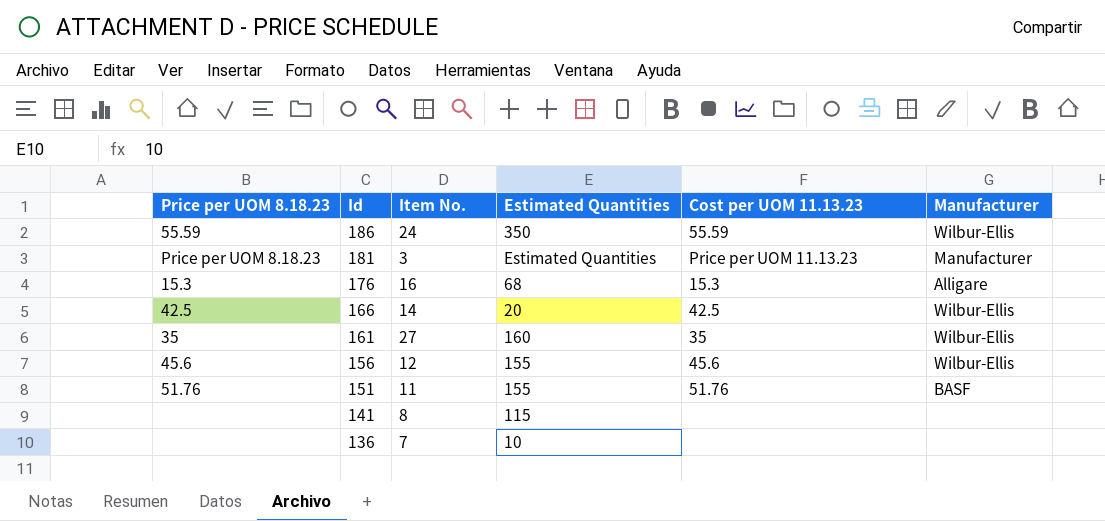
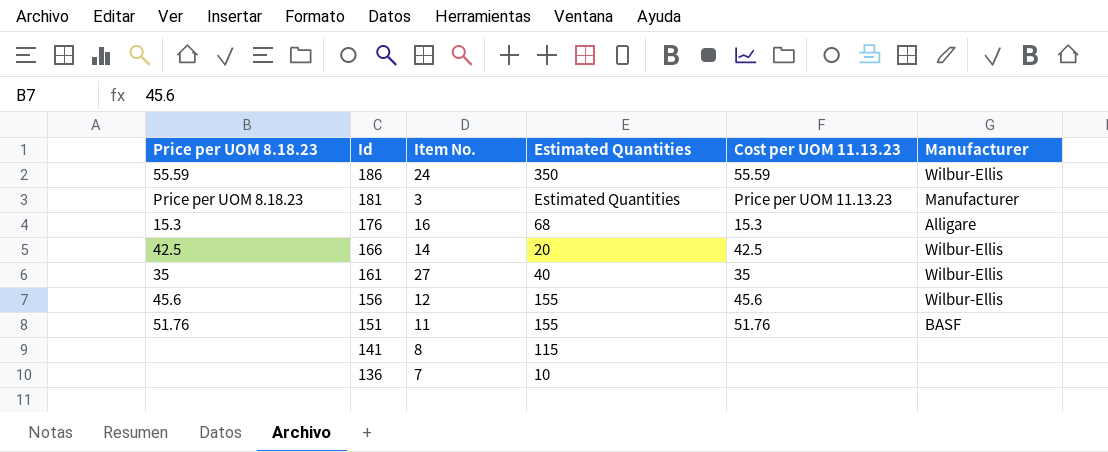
161 | Estimated Quantities: 160 -> 40

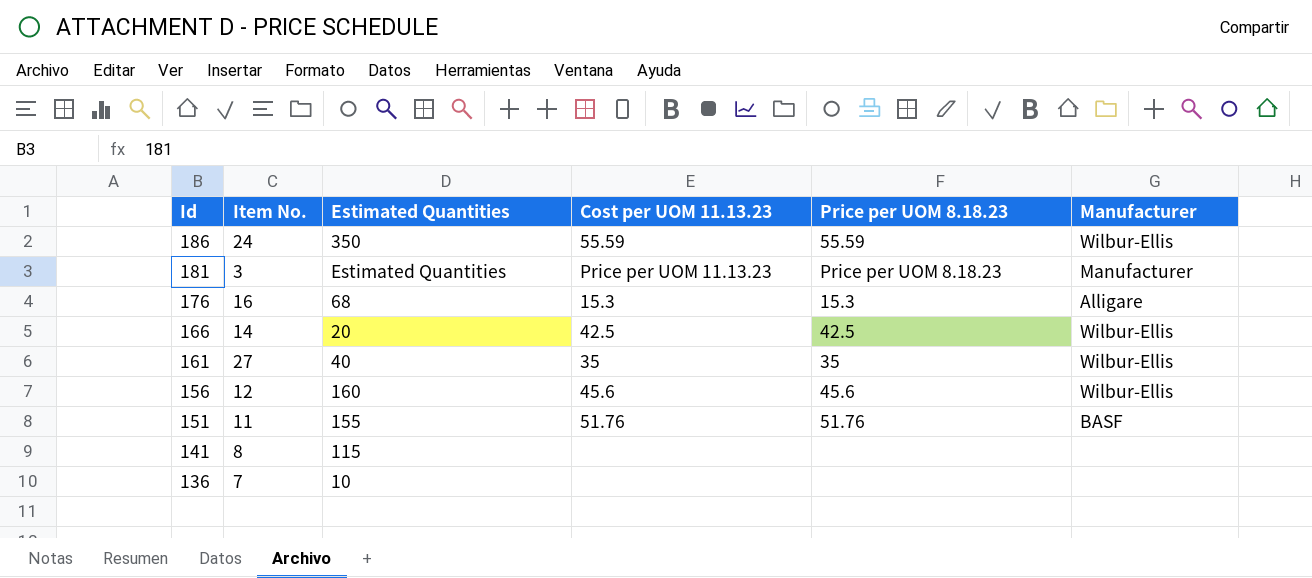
column Price per UOM 8.18.23 | position: 1 -> 5
156 | Estimated Quantities: 155 -> 160

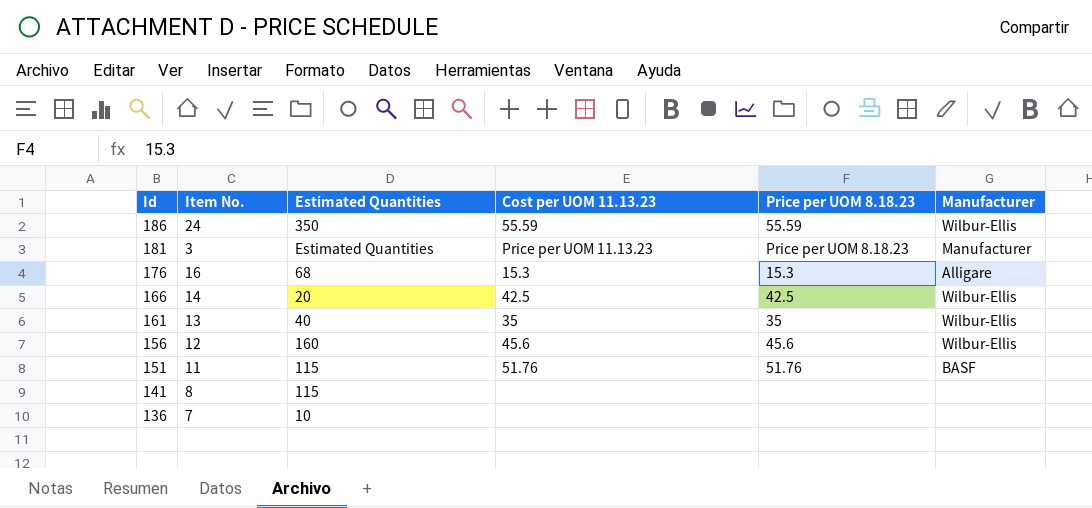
161 | Item No.: 27 -> 13
151 | Estimated Quantities: 155 -> 115

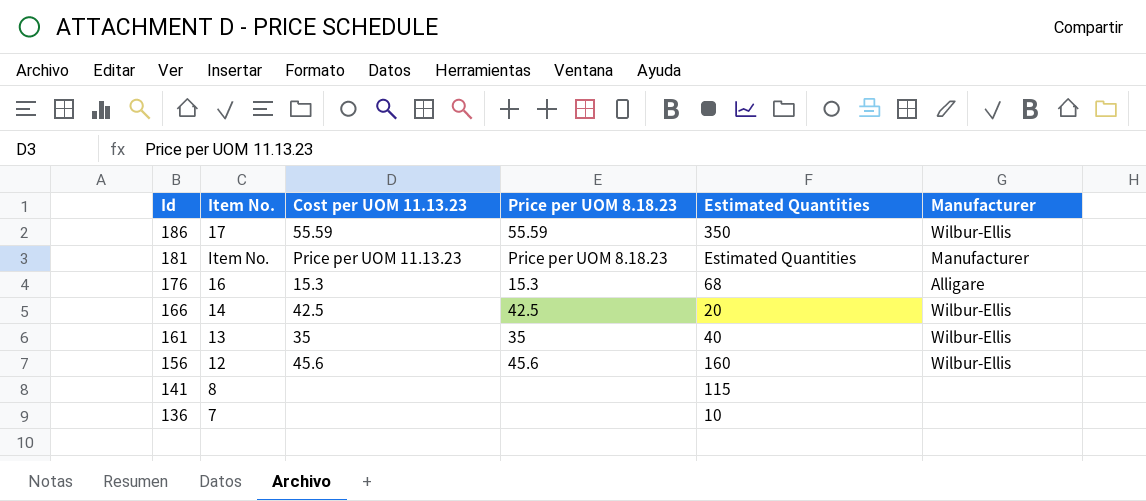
column Estimated Quantities | position: 3 -> 5
row 151: 11 | 115 | 51.76 | 51.76 | BASF -> none
186 | Item No.: 24 -> 17
181 | Item No.: 3 -> Item No.

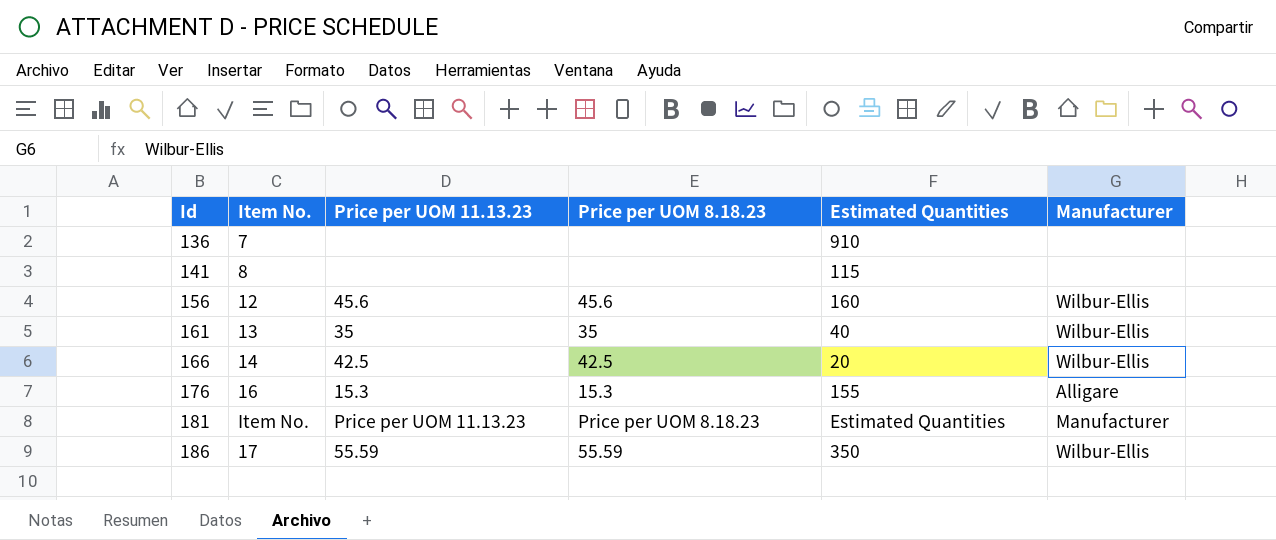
row order: Id descending -> Id ascending
column name: Cost per UOM 11.13.23 -> Price per UOM 11.13.23
136 | Estimated Quantities: 10 -> 910
176 | Estimated Quantities: 68 -> 155

